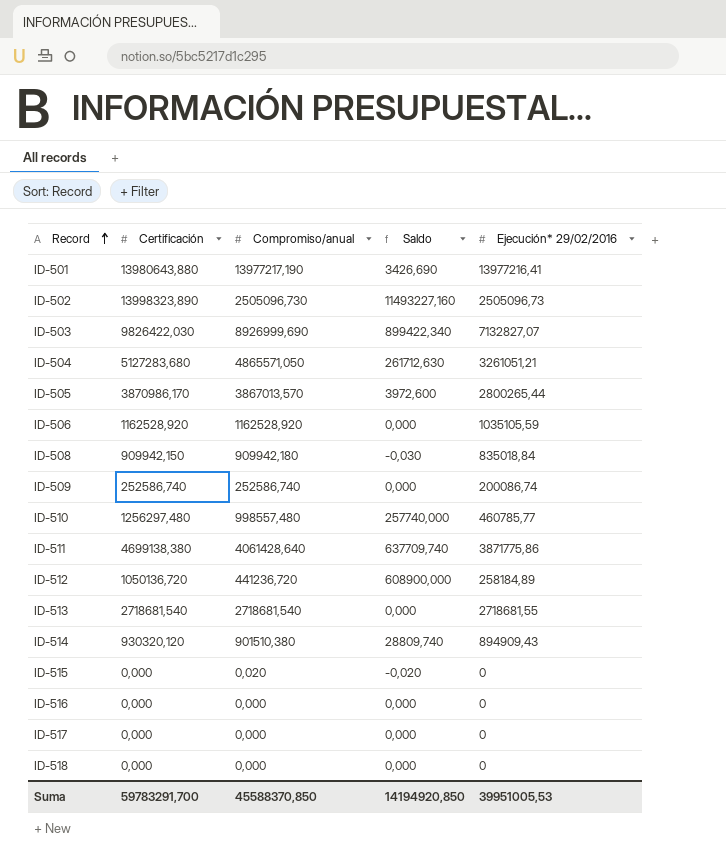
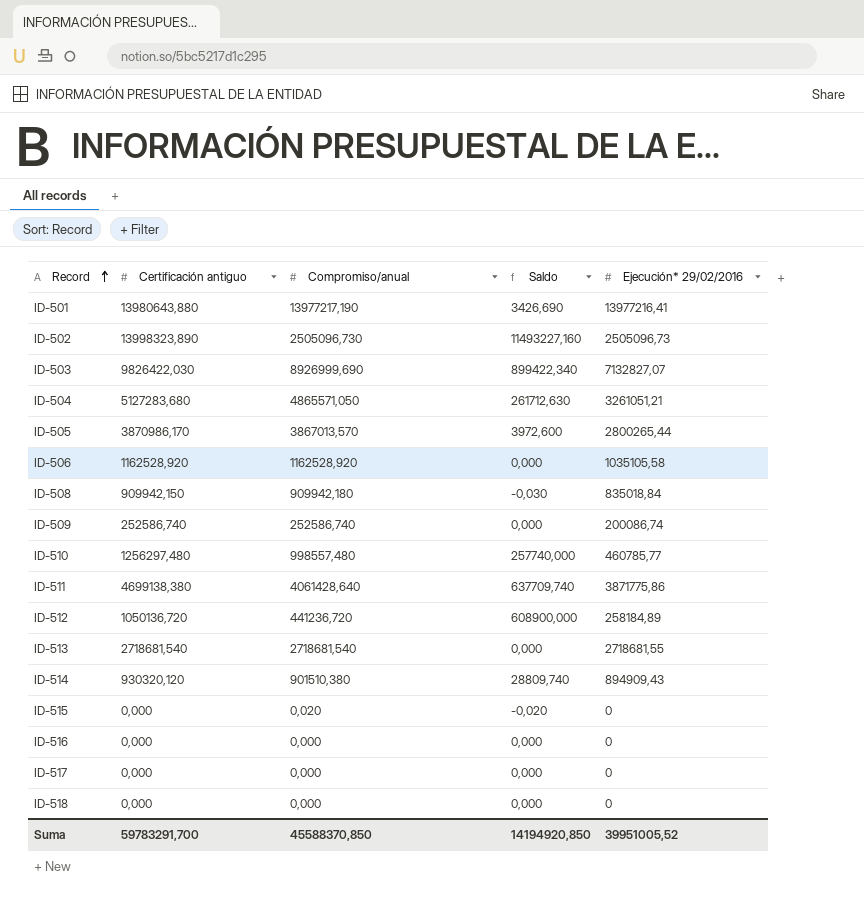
column name: Certificación -> Certificación antiguo
ID-506 | Ejecución* 29/02/2016: 1035105,59 -> 1035105,58
Suma | Ejecución* 29/02/2016: 39951005,53 -> 39951005,52

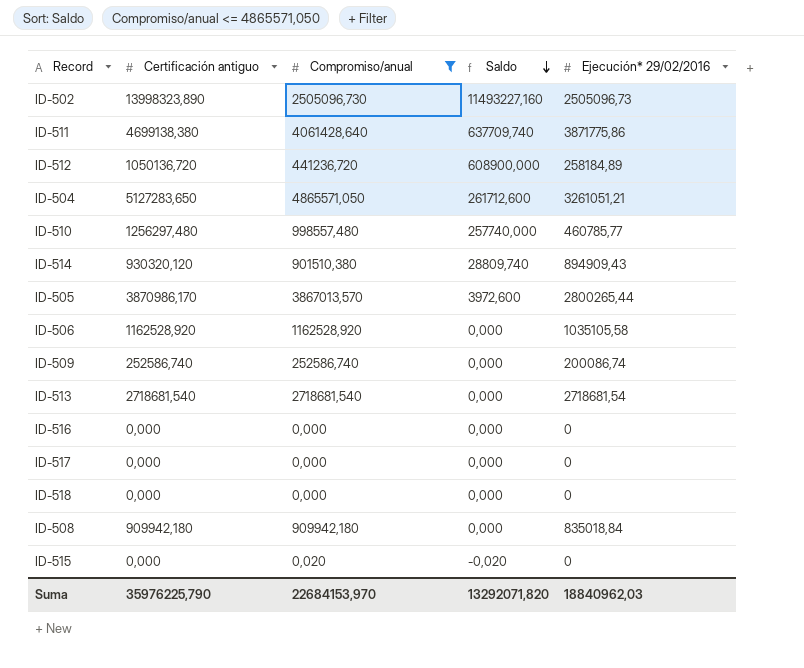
filter: none -> Compromiso/anual <= 4865571,050
row order: Record ascending -> Saldo descending
ID-504 | Certificación antiguo: 5127283,680 -> 5127283,650
ID-504 | Saldo: 261712,630 -> 261712,600
ID-513 | Ejecución* 29/02/2016: 2718681,55 -> 2718681,54
ID-508 | Certificación antiguo: 909942,150 -> 909942,180
ID-508 | Saldo: -0,030 -> 0,000
Suma | Certificación antiguo: 59783291,700 -> 35976225,790
Suma | Compromiso/anual: 45588370,850 -> 22684153,970
Suma | Saldo: 14194920,850 -> 13292071,820
Suma | Ejecución* 29/02/2016: 39951005,52 -> 18840962,03

